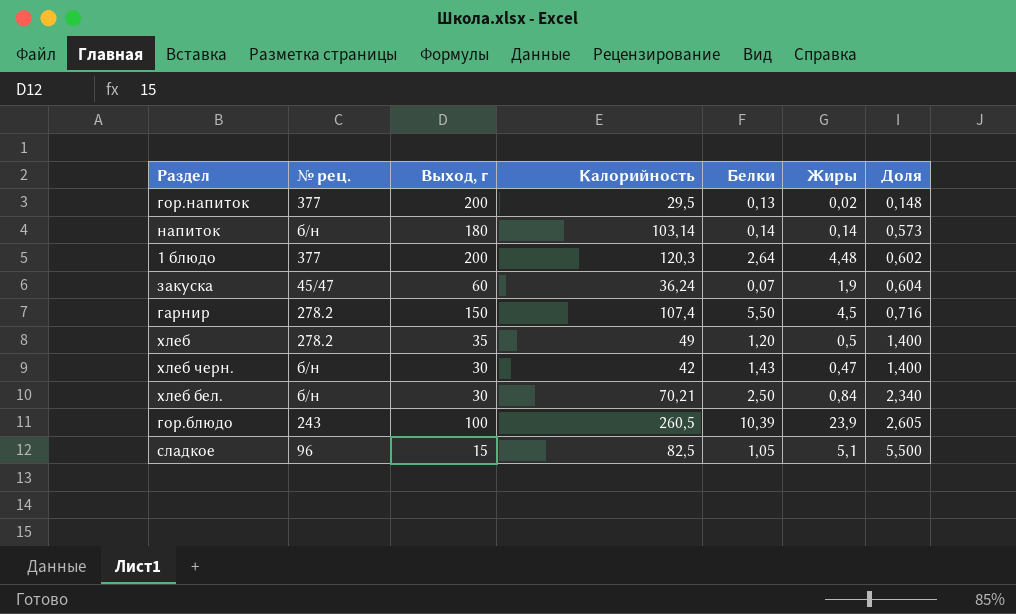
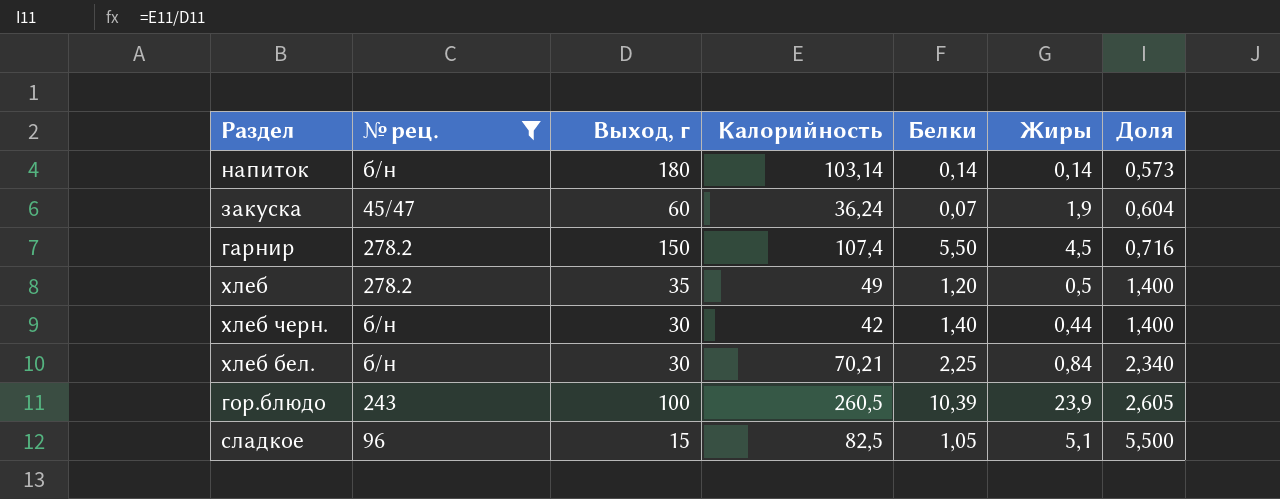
filter: none -> № рец. != 377
хлеб черн. | Белки: 1,43 -> 1,40
хлеб черн. | Жиры: 0,47 -> 0,44
хлеб бел. | Белки: 2,50 -> 2,25

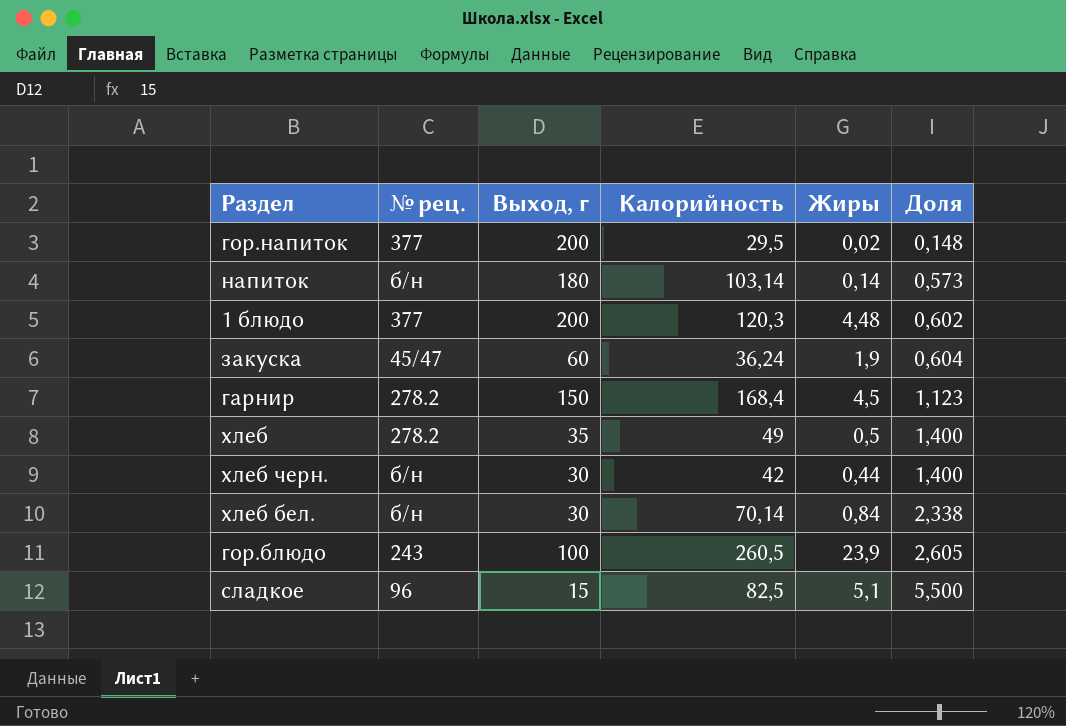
filter: № рец. != 377 -> none
column Белки | position: 5 -> none
гарнир | Калорийность: 107,4 -> 168,4
гарнир | Доля: 0,716 -> 1,123
хлеб бел. | Калорийность: 70,21 -> 70,14
хлеб бел. | Доля: 2,340 -> 2,338

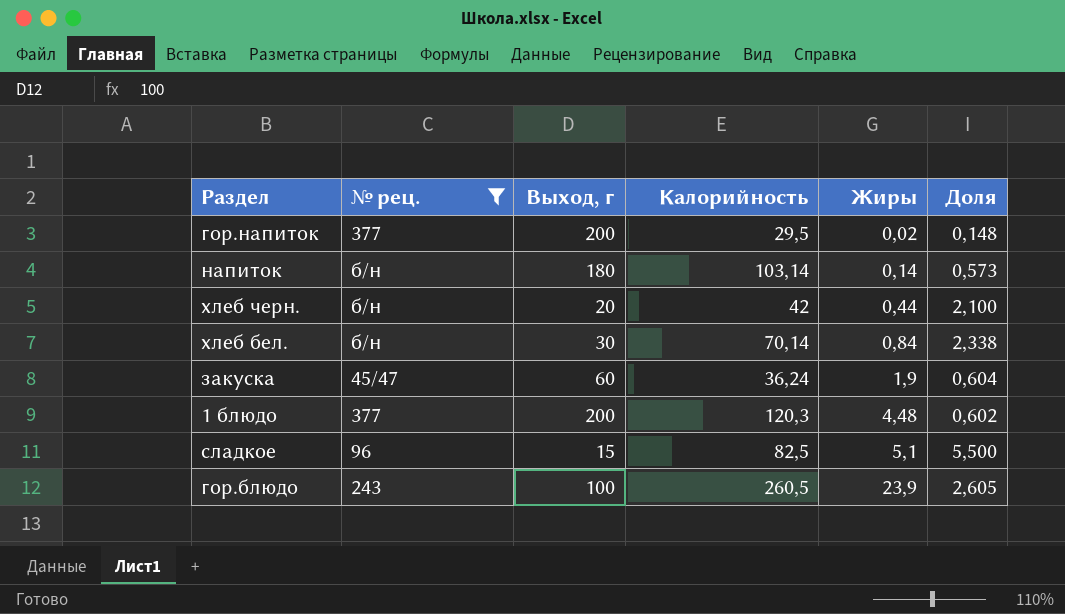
filter: none -> № рец. != 278.2
row order: Доля ascending -> Жиры ascending
хлеб черн. | Выход, г: 30 -> 20
хлеб черн. | Доля: 1,400 -> 2,100

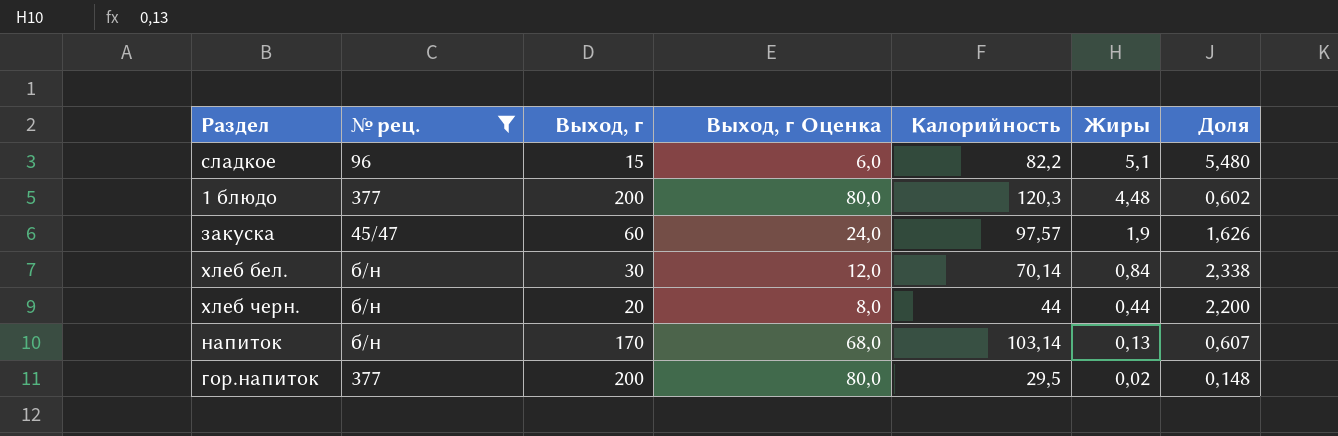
row order: Жиры ascending -> Жиры descending
column Выход, г Оценка | formula: none -> [Выход, г] * 0,4
row гор.блюдо: 243 | 100 | 260,5 | 23,9 | 2,605 -> none
сладкое | Калорийность: 82,5 -> 82,2
сладкое | Доля: 5,500 -> 5,480
закуска | Калорийность: 36,24 -> 97,57
закуска | Доля: 0,604 -> 1,626
хлеб черн. | Калорийность: 42 -> 44
хлеб черн. | Доля: 2,100 -> 2,200
напиток | Выход, г: 180 -> 170
напиток | Жиры: 0,14 -> 0,13
напиток | Доля: 0,573 -> 0,607

